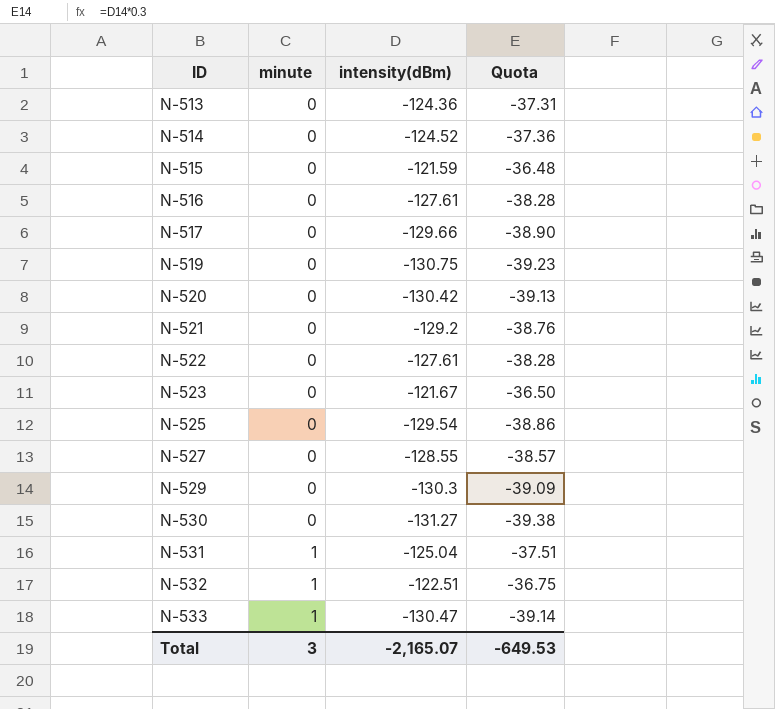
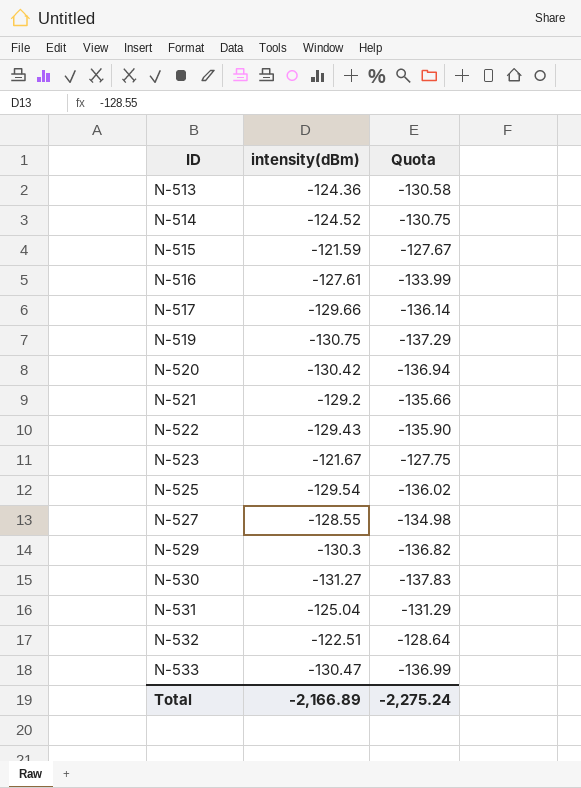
column minute | position: 2 -> none
column Quota | formula: [intensity(dBm)] * 0.3 -> [intensity(dBm)] * 1.05
N-522 | intensity(dBm): -127.61 -> -129.43
Total | intensity(dBm): -2,165.07 -> -2,166.89
Total | Quota: -649.53 -> -2,275.24

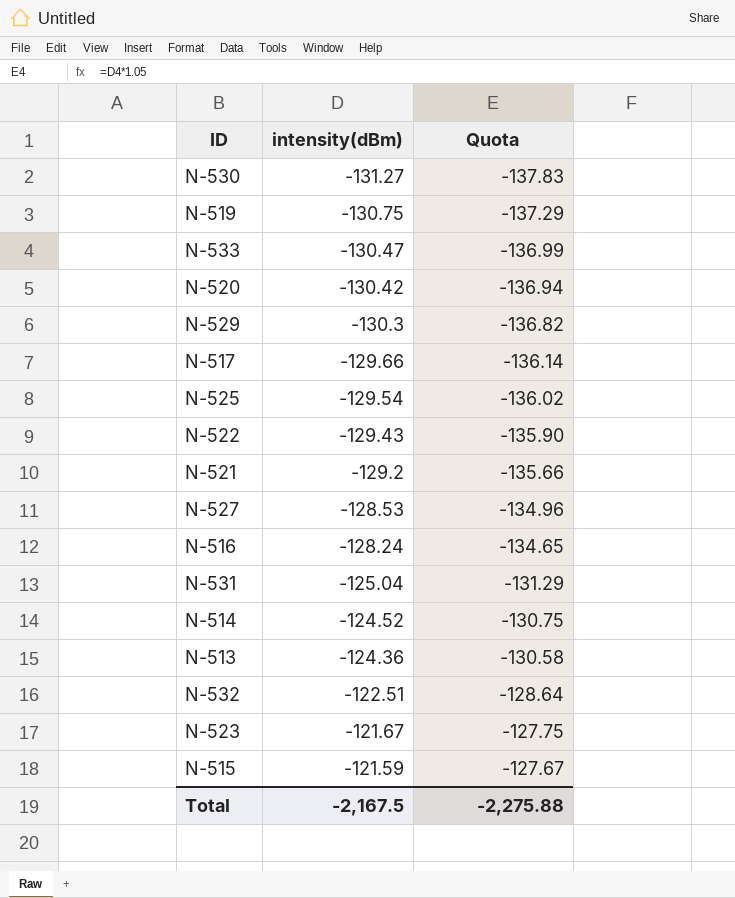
row order: ID ascending -> intensity(dBm) ascending
N-527 | intensity(dBm): -128.55 -> -128.53
N-527 | Quota: -134.98 -> -134.96
N-516 | intensity(dBm): -127.61 -> -128.24
N-516 | Quota: -133.99 -> -134.65
Total | intensity(dBm): -2,166.89 -> -2,167.5
Total | Quota: -2,275.24 -> -2,275.88

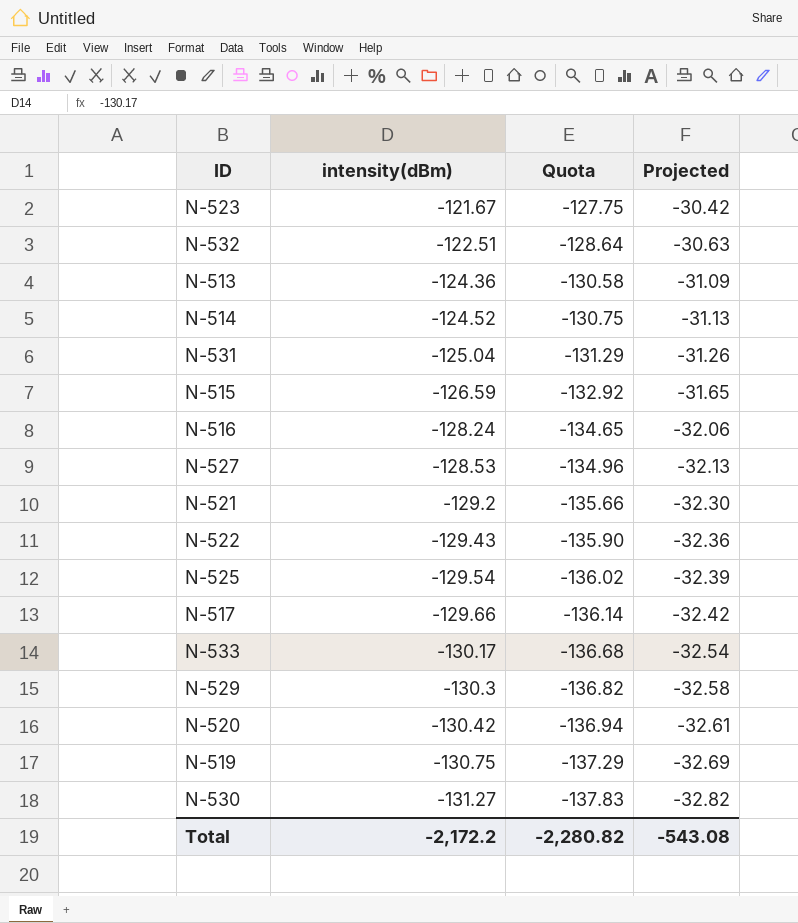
row order: intensity(dBm) ascending -> intensity(dBm) descending
column Projected | formula: none -> [intensity(dBm)] * 0.25
N-515 | intensity(dBm): -121.59 -> -126.59
N-515 | Quota: -127.67 -> -132.92
N-533 | intensity(dBm): -130.47 -> -130.17
N-533 | Quota: -136.99 -> -136.68
Total | intensity(dBm): -2,167.5 -> -2,172.2
Total | Quota: -2,275.88 -> -2,280.82

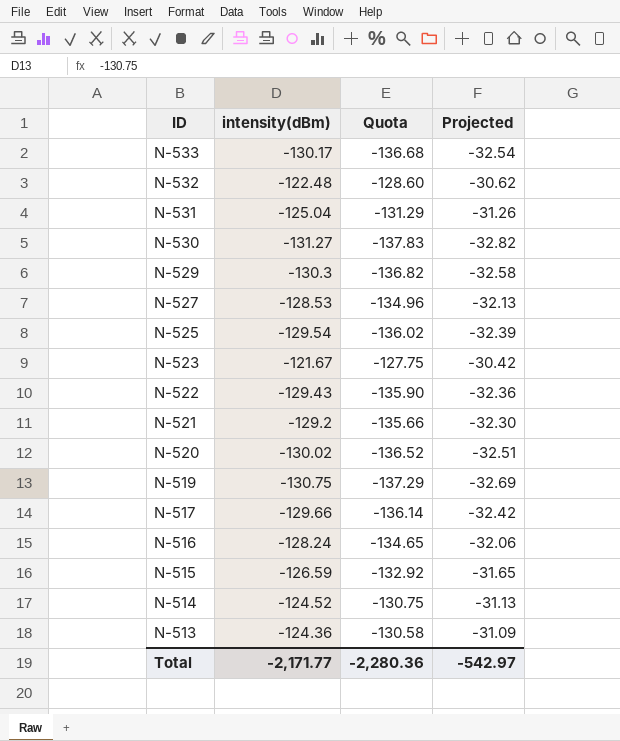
row order: intensity(dBm) descending -> ID descending
N-532 | intensity(dBm): -122.51 -> -122.48
N-532 | Quota: -128.64 -> -128.60
N-532 | Projected: -30.63 -> -30.62
N-520 | intensity(dBm): -130.42 -> -130.02
N-520 | Quota: -136.94 -> -136.52
N-520 | Projected: -32.61 -> -32.51
Total | intensity(dBm): -2,172.2 -> -2,171.77
Total | Quota: -2,280.82 -> -2,280.36
Total | Projected: -543.08 -> -542.97

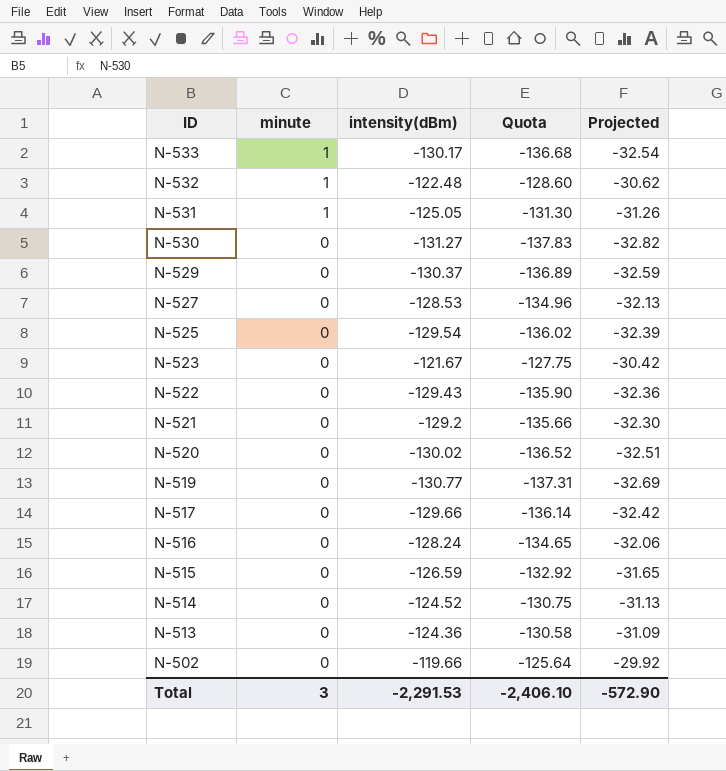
column minute | position: none -> 2
N-531 | intensity(dBm): -125.04 -> -125.05
N-531 | Quota: -131.29 -> -131.30
N-529 | intensity(dBm): -130.3 -> -130.37
N-529 | Quota: -136.82 -> -136.89
N-529 | Projected: -32.58 -> -32.59
N-519 | intensity(dBm): -130.75 -> -130.77
N-519 | Quota: -137.29 -> -137.31
row N-502: none -> 0 | -119.66 | -125.64 | -29.92
Total | intensity(dBm): -2,171.77 -> -2,291.53
Total | Quota: -2,280.36 -> -2,406.10
Total | Projected: -542.97 -> -572.90

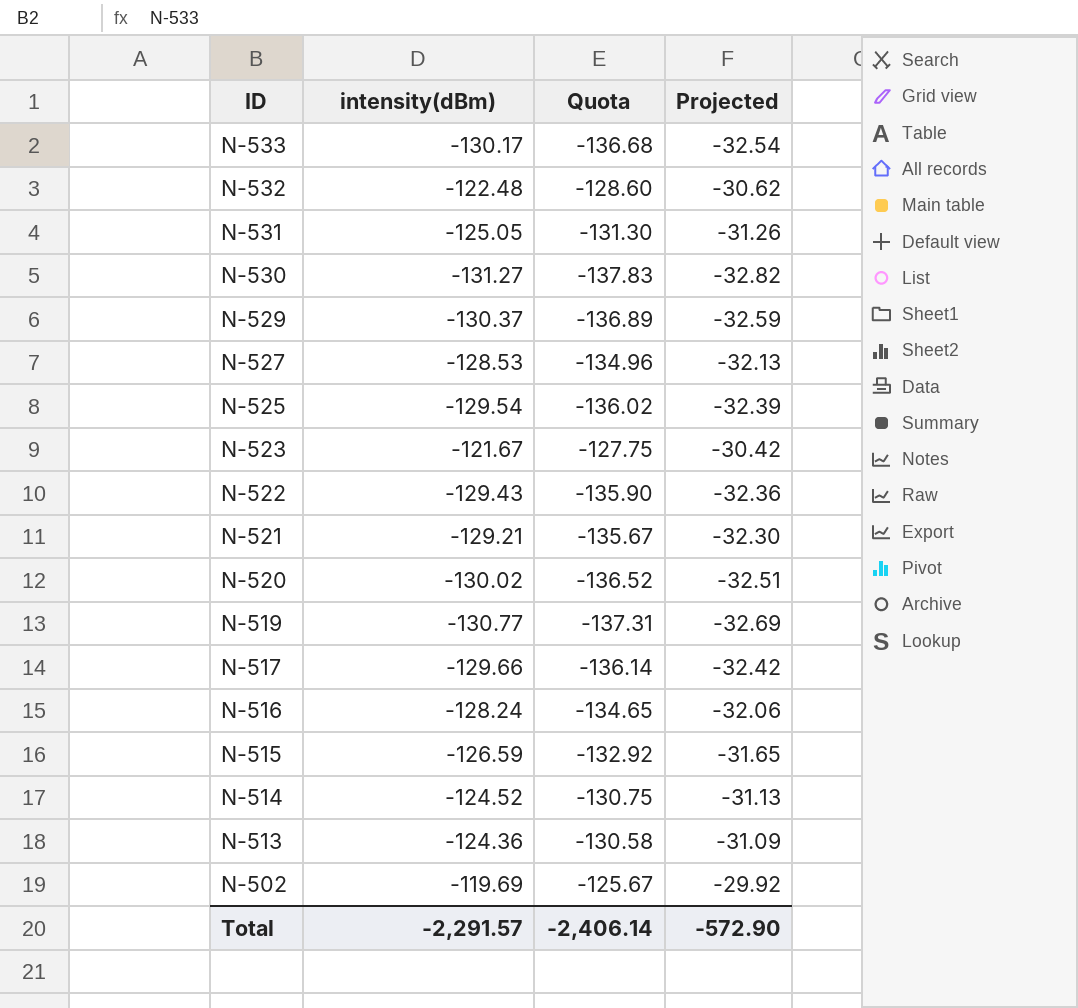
column minute | position: 2 -> none
N-521 | intensity(dBm): -129.2 -> -129.21
N-521 | Quota: -135.66 -> -135.67
N-502 | intensity(dBm): -119.66 -> -119.69
N-502 | Quota: -125.64 -> -125.67
Total | intensity(dBm): -2,291.53 -> -2,291.57
Total | Quota: -2,406.10 -> -2,406.14

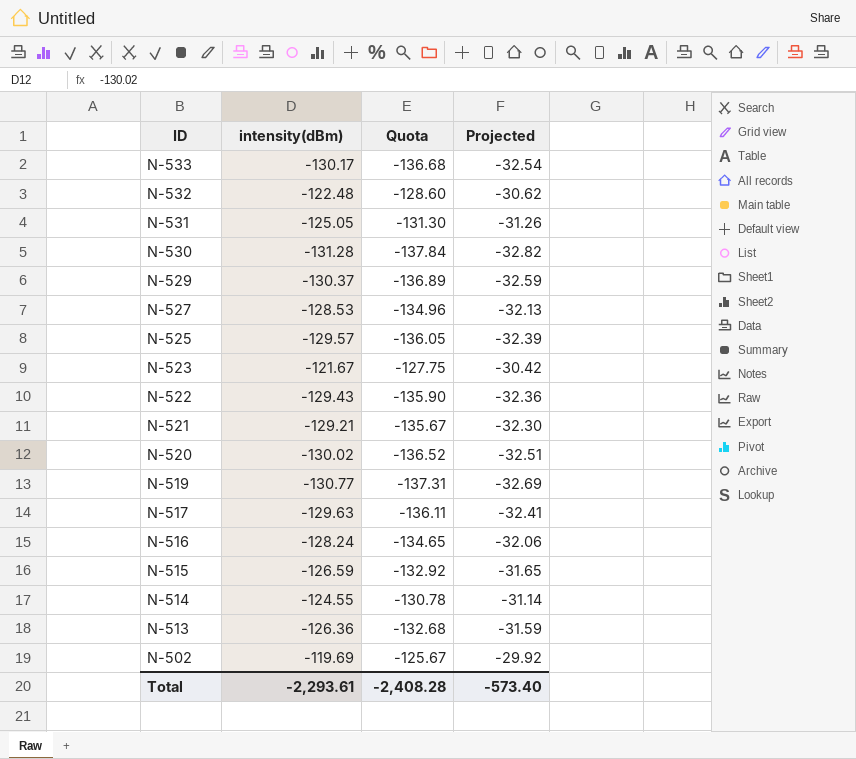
N-530 | intensity(dBm): -131.27 -> -131.28
N-530 | Quota: -137.83 -> -137.84
N-525 | intensity(dBm): -129.54 -> -129.57
N-525 | Quota: -136.02 -> -136.05
N-517 | intensity(dBm): -129.66 -> -129.63
N-517 | Quota: -136.14 -> -136.11
N-517 | Projected: -32.42 -> -32.41
N-514 | intensity(dBm): -124.52 -> -124.55
N-514 | Quota: -130.75 -> -130.78
N-514 | Projected: -31.13 -> -31.14
N-513 | intensity(dBm): -124.36 -> -126.36
N-513 | Quota: -130.58 -> -132.68
N-513 | Projected: -31.09 -> -31.59
Total | intensity(dBm): -2,291.57 -> -2,293.61
Total | Quota: -2,406.14 -> -2,408.28
Total | Projected: -572.90 -> -573.40

